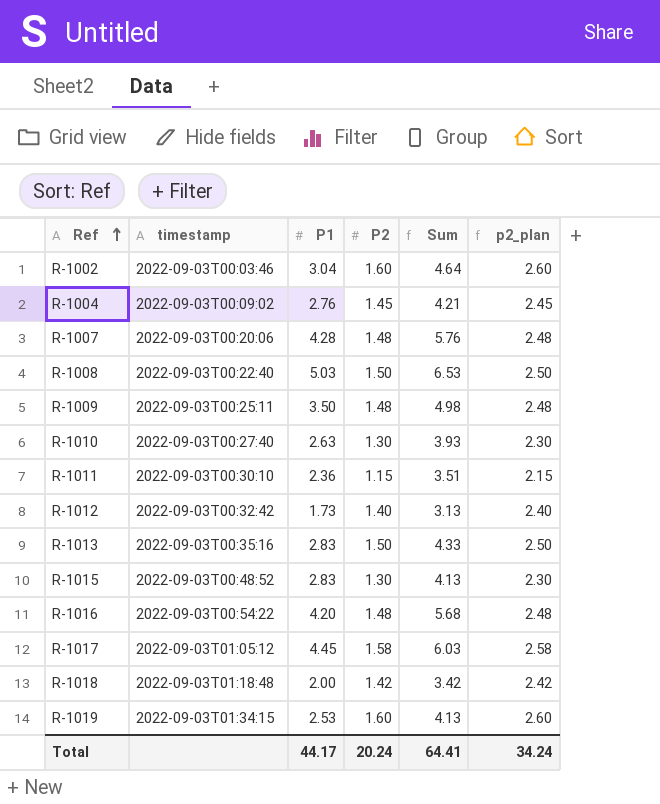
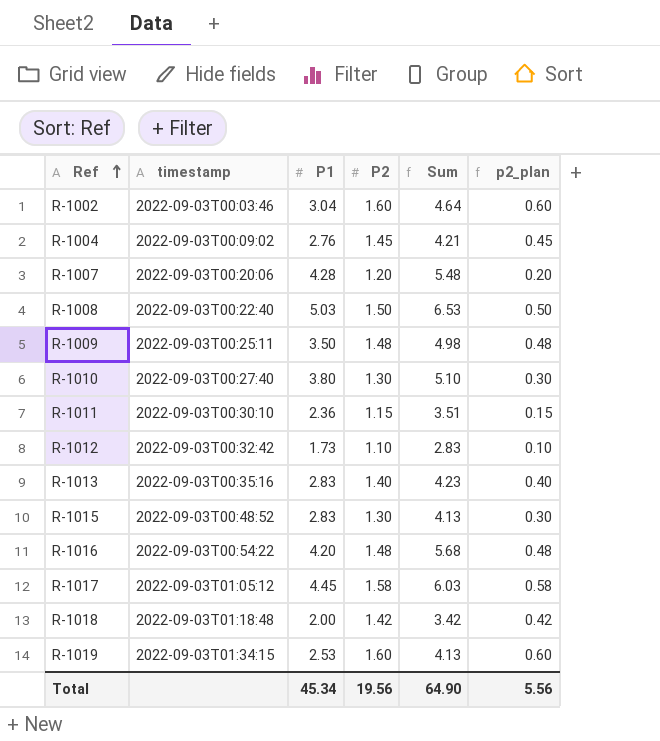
column p2_plan | formula: [P2] + 1 -> [P2] - 1
R-1007 | P2: 1.48 -> 1.20
R-1007 | Sum: 5.76 -> 5.48
R-1010 | P1: 2.63 -> 3.80
R-1010 | Sum: 3.93 -> 5.10
R-1012 | P2: 1.40 -> 1.10
R-1012 | Sum: 3.13 -> 2.83
R-1013 | P2: 1.50 -> 1.40
R-1013 | Sum: 4.33 -> 4.23
Total | P1: 44.17 -> 45.34
Total | P2: 20.24 -> 19.56
Total | Sum: 64.41 -> 64.90
Total | p2_plan: 34.24 -> 5.56

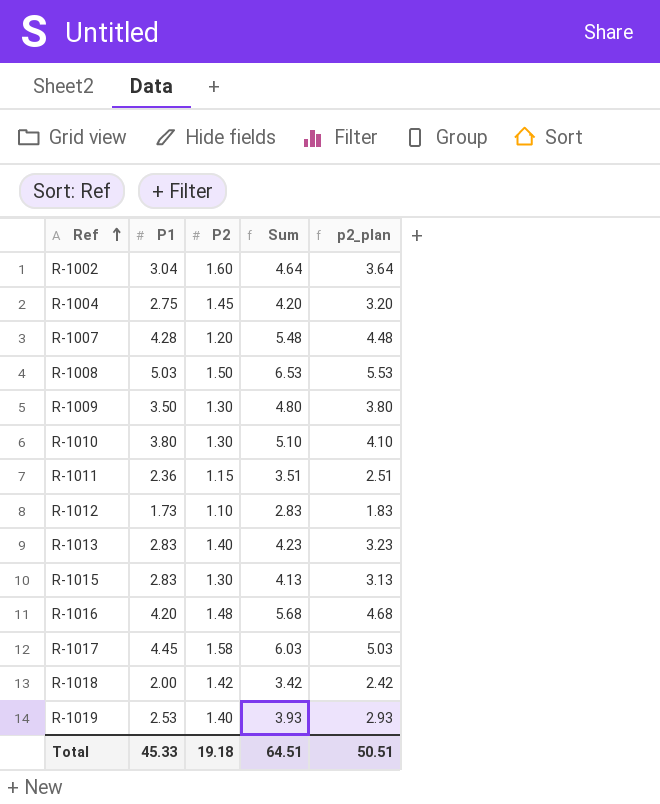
column timestamp | position: 2 -> none
column p2_plan | formula: [P2] - 1 -> [Sum] - 1
R-1004 | P1: 2.76 -> 2.75
R-1004 | Sum: 4.21 -> 4.20
R-1009 | P2: 1.48 -> 1.30
R-1009 | Sum: 4.98 -> 4.80
R-1019 | P2: 1.60 -> 1.40
R-1019 | Sum: 4.13 -> 3.93
Total | P1: 45.34 -> 45.33
Total | P2: 19.56 -> 19.18
Total | Sum: 64.90 -> 64.51
Total | p2_plan: 5.56 -> 50.51

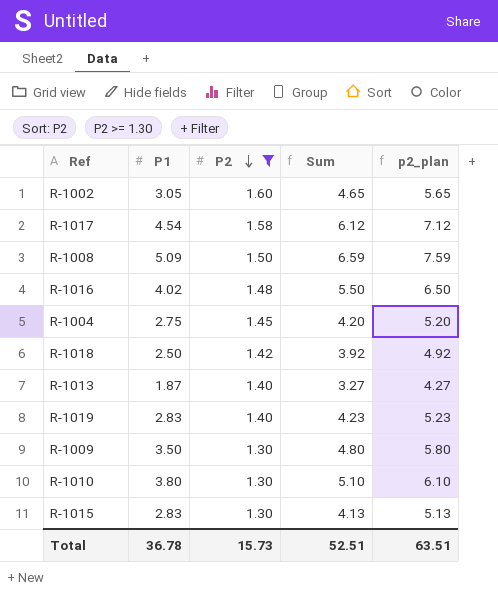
filter: none -> P2 >= 1.30
row order: Ref ascending -> P2 descending
column p2_plan | formula: [Sum] - 1 -> [Sum] + 1
R-1002 | P1: 3.04 -> 3.05
R-1002 | Sum: 4.64 -> 4.65
R-1017 | P1: 4.45 -> 4.54
R-1017 | Sum: 6.03 -> 6.12
R-1008 | P1: 5.03 -> 5.09
R-1008 | Sum: 6.53 -> 6.59
R-1016 | P1: 4.20 -> 4.02
R-1016 | Sum: 5.68 -> 5.50
R-1018 | P1: 2.00 -> 2.50
R-1018 | Sum: 3.42 -> 3.92
R-1013 | P1: 2.83 -> 1.87
R-1013 | Sum: 4.23 -> 3.27
R-1019 | P1: 2.53 -> 2.83
R-1019 | Sum: 3.93 -> 4.23
Total | P1: 45.33 -> 36.78
Total | P2: 19.18 -> 15.73
Total | Sum: 64.51 -> 52.51
Total | p2_plan: 50.51 -> 63.51

